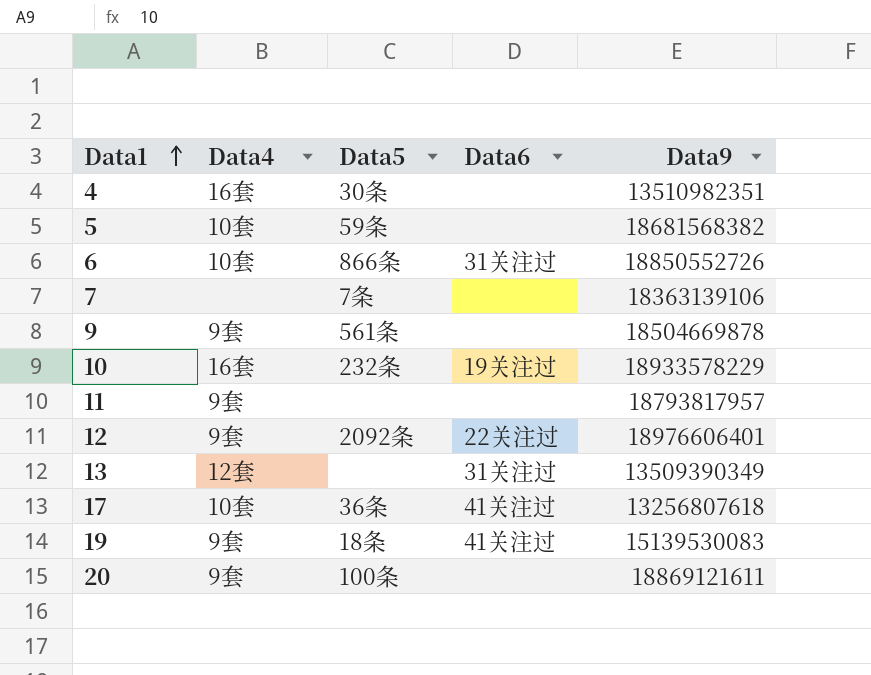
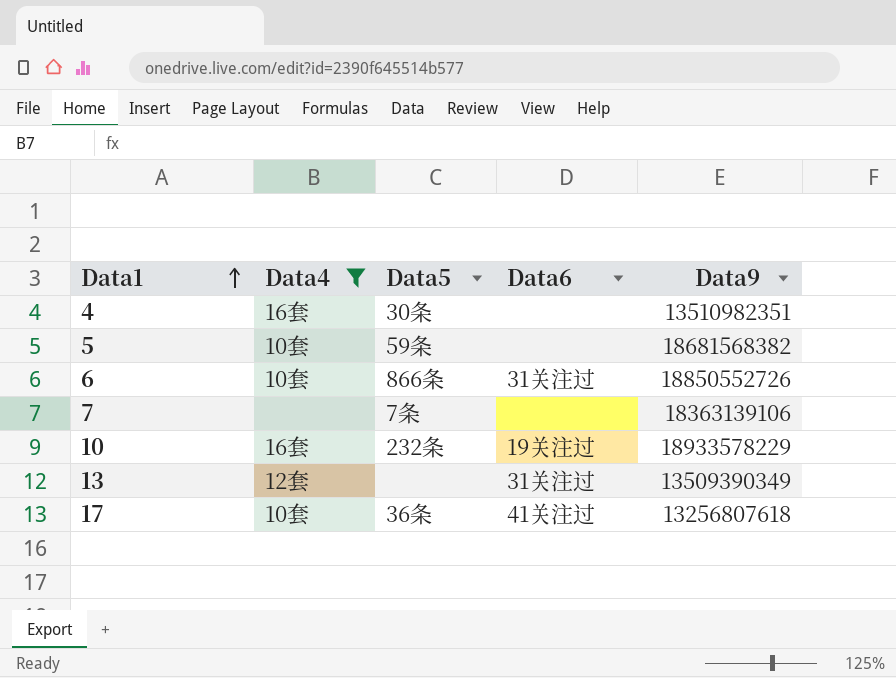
filter: none -> Data4 != 9套

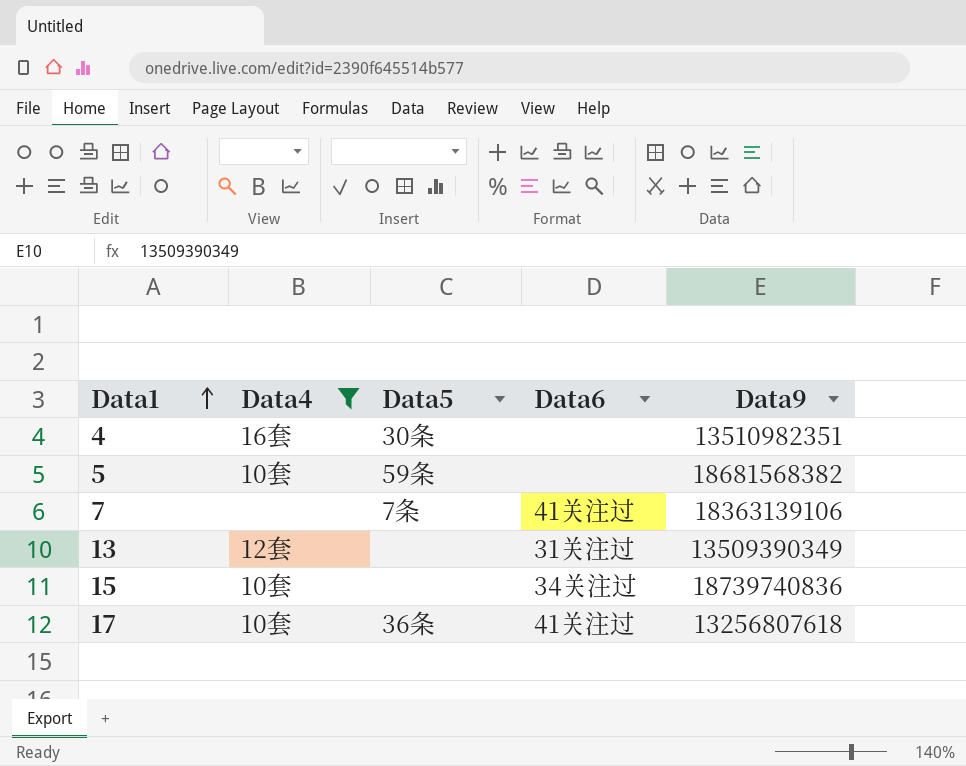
row 6: 10套 | 866条 | 31关注过 | 18850552726 -> none
row 10: 16套 | 232条 | 19关注过 | 18933578229 -> none
7 | Data6: none -> 41关注过
row 15: none -> 10套 | none | 34关注过 | 18739740836

